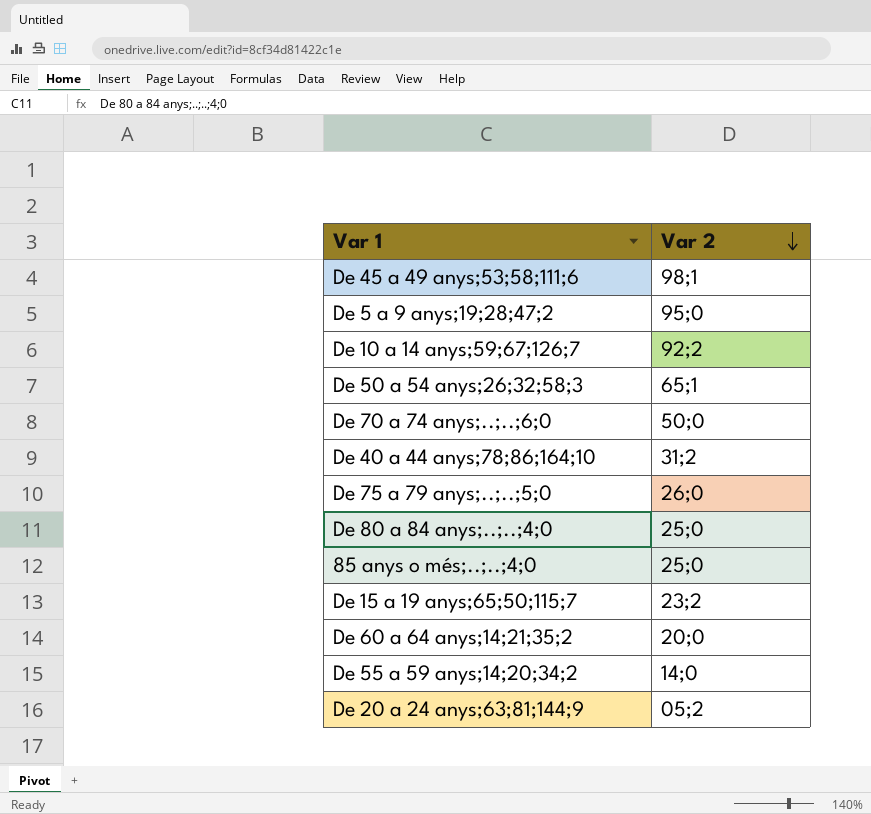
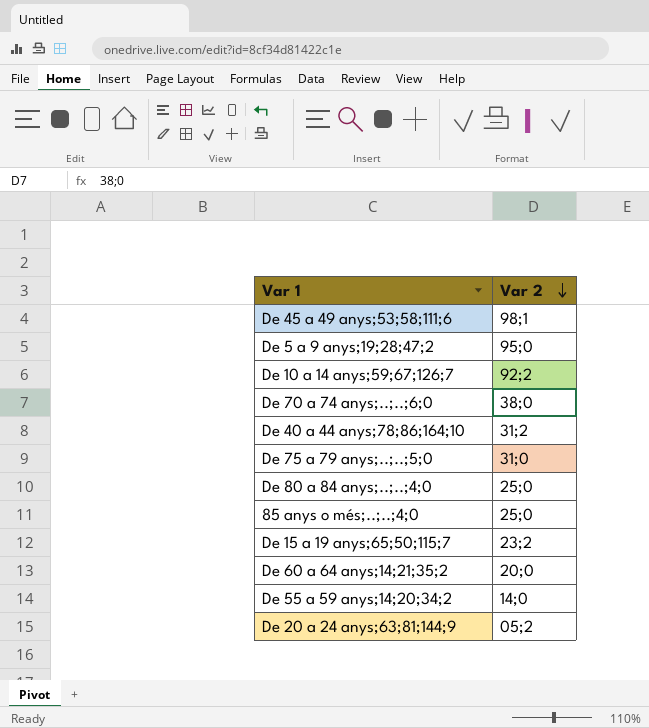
row De 50 a 54 anys;26;32;58;3: 65;1 -> none
De 70 a 74 anys;..;..;6;0 | Var 2: 50;0 -> 38;0
De 75 a 79 anys;..;..;5;0 | Var 2: 26;0 -> 31;0

